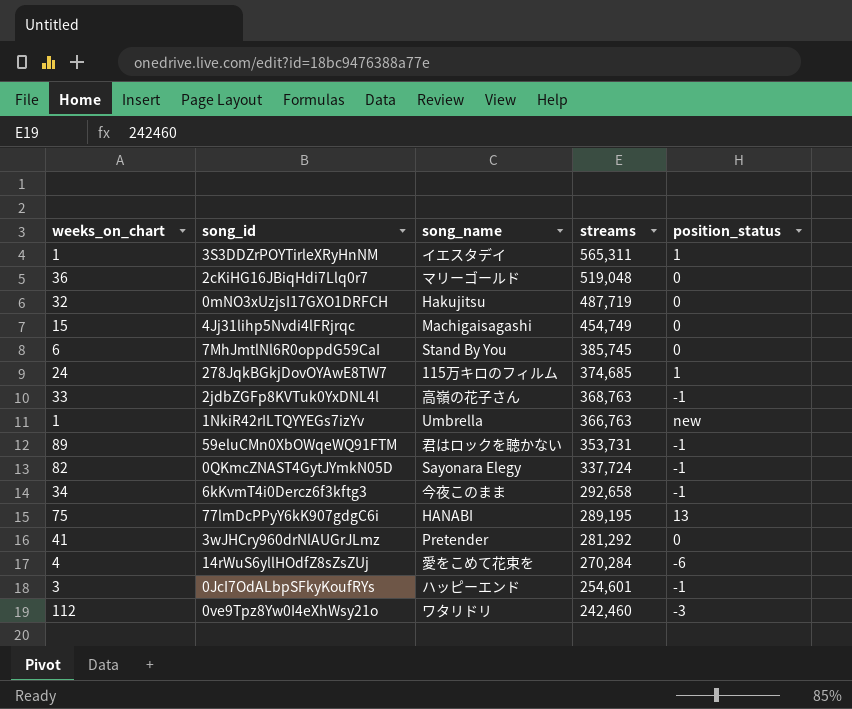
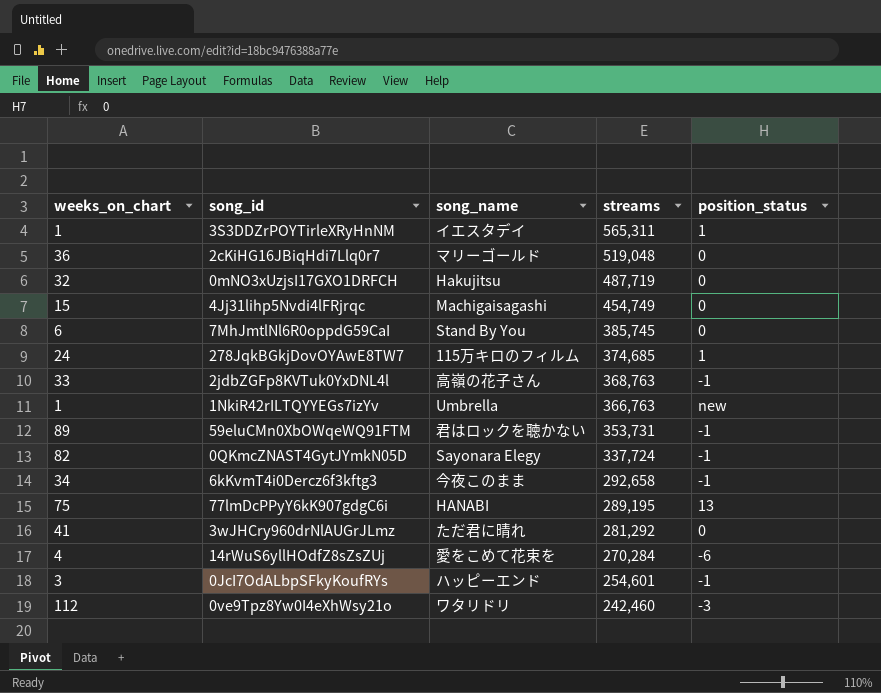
3wJHCry960drNlAUGrJLmz | song_name: Pretender -> ただ君に晴れ

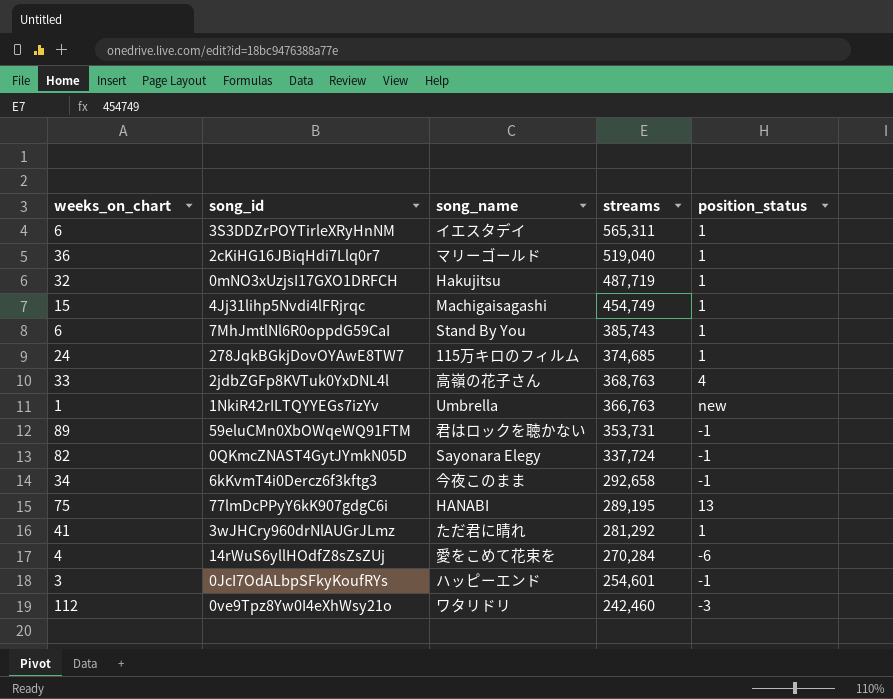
3S3DDZrPOYTirleXRyHnNM | weeks_on_chart: 1 -> 6
2cKiHG16JBiqHdi7Llq0r7 | streams: 519,048 -> 519,040
2cKiHG16JBiqHdi7Llq0r7 | position_status: 0 -> 1
0mNO3xUzjsI17GXO1DRFCH | position_status: 0 -> 1
4Jj31lihp5Nvdi4lFRjrqc | position_status: 0 -> 1
7MhJmtlNl6R0oppdG59CaI | streams: 385,745 -> 385,743
7MhJmtlNl6R0oppdG59CaI | position_status: 0 -> 1
2jdbZGFp8KVTuk0YxDNL4l | position_status: -1 -> 4
3wJHCry960drNlAUGrJLmz | position_status: 0 -> 1

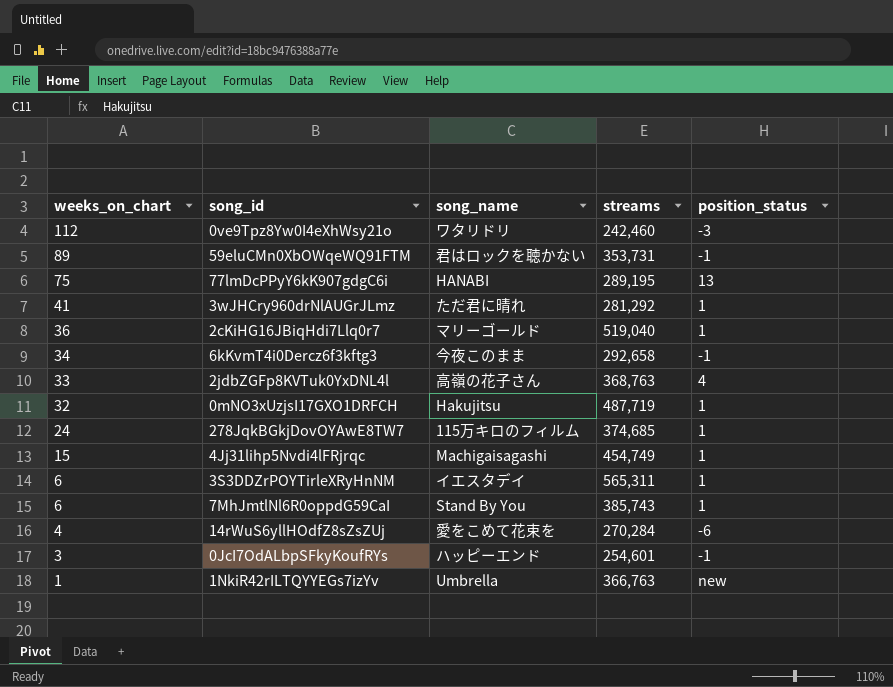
row order: streams descending -> weeks_on_chart descending
row 0QKmcZNAST4GytJYmkN05D: 82 | Sayonara Elegy | 337,724 | -1 -> none

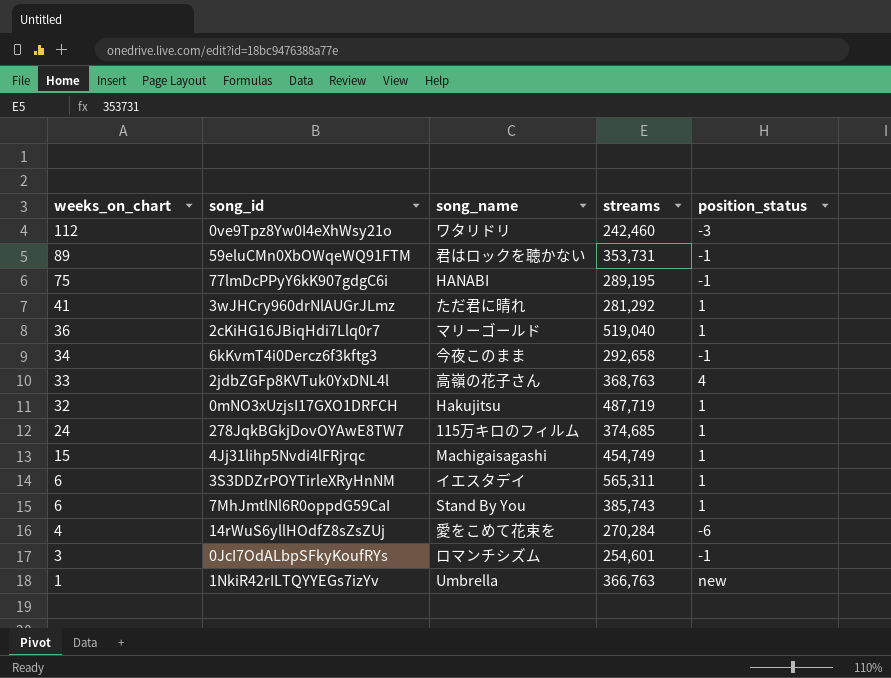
77lmDcPPyY6kK907gdgC6i | position_status: 13 -> -1
0JcI7OdALbpSFkyKoufRYs | song_name: ハッピーエンド -> ロマンチシズム

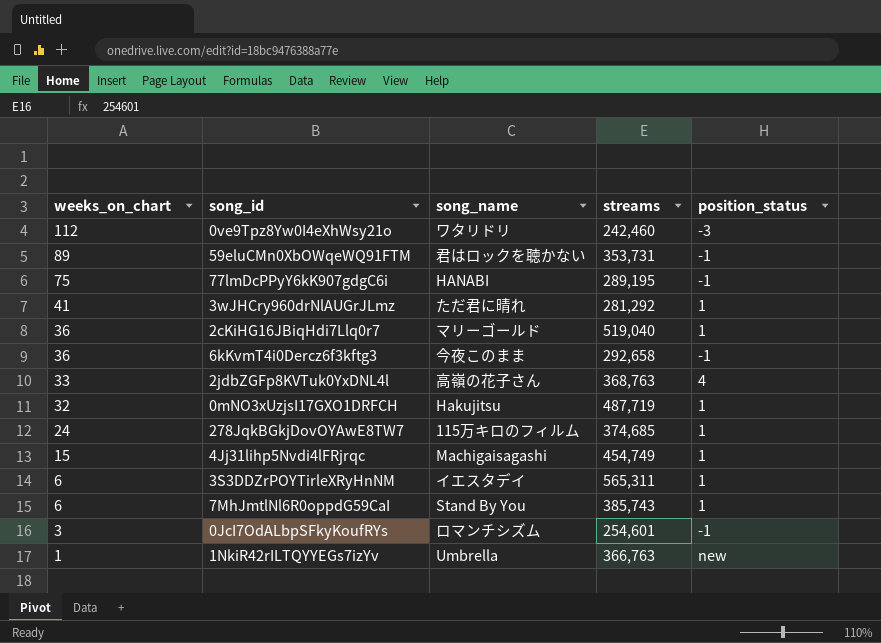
row 14rWuS6yllHOdfZ8sZsZUj: 4 | 愛をこめて花束を | 270,284 | -6 -> none
6kKvmT4i0Dercz6f3kftg3 | weeks_on_chart: 34 -> 36

